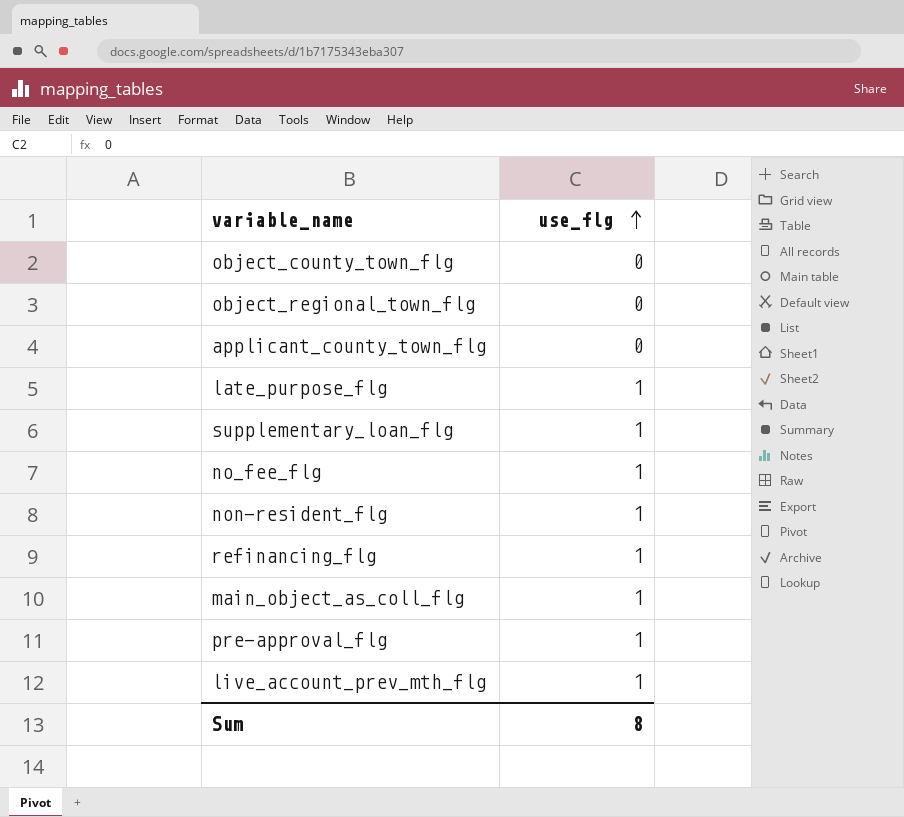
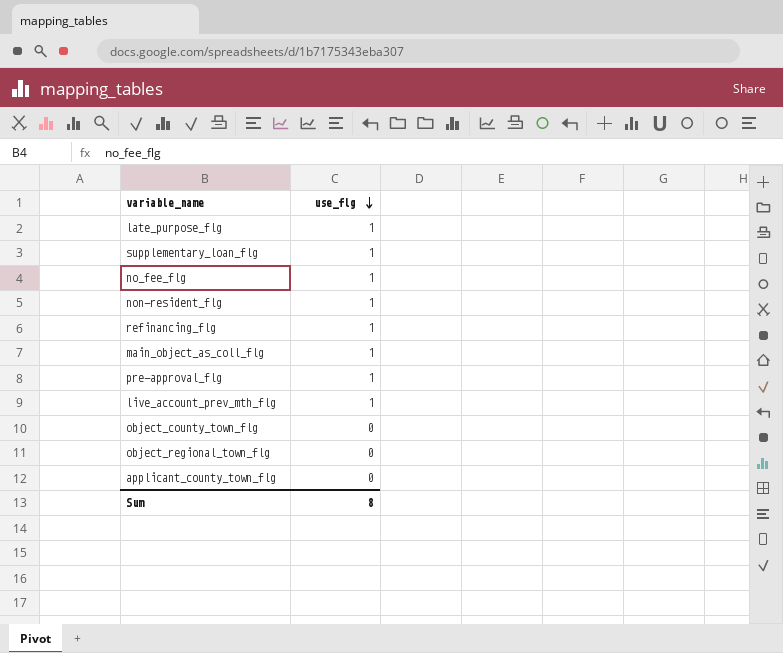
row order: use_flg ascending -> use_flg descending

